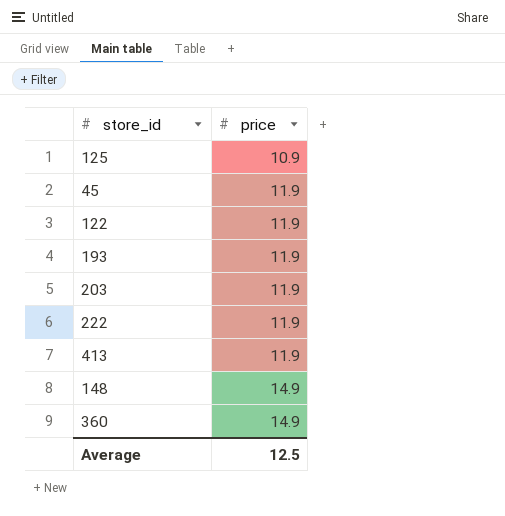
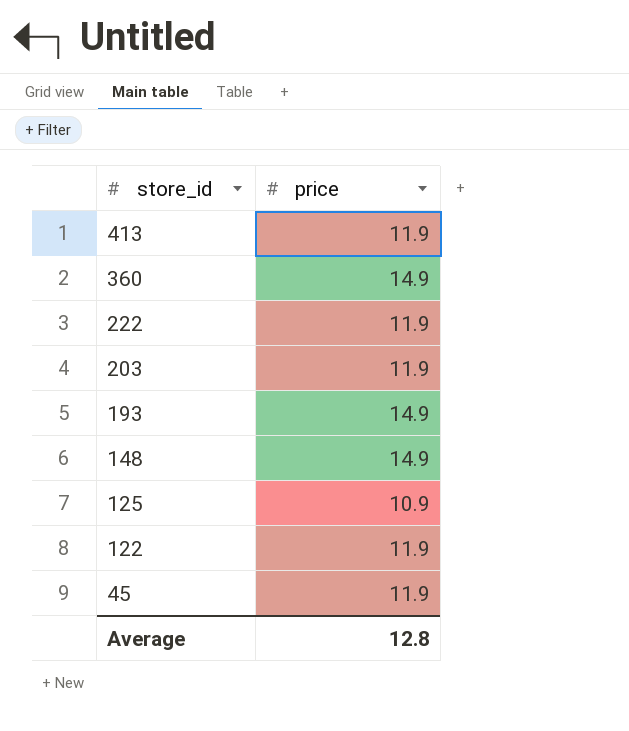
row order: price ascending -> store_id descending
193 | price: 11.9 -> 14.9
Average | price: 12.5 -> 12.8

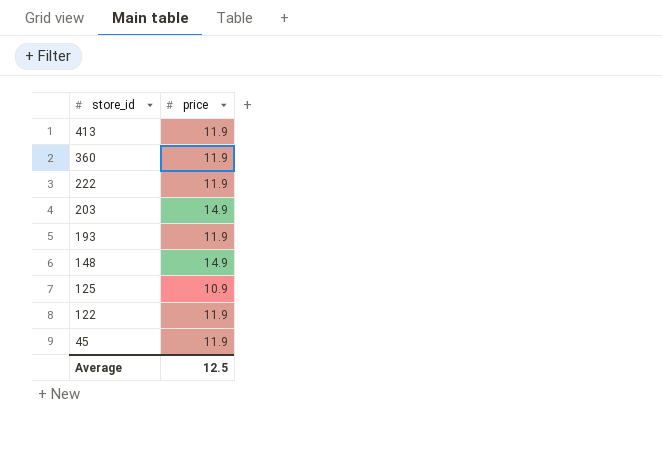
360 | price: 14.9 -> 11.9
203 | price: 11.9 -> 14.9
193 | price: 14.9 -> 11.9
Average | price: 12.8 -> 12.5

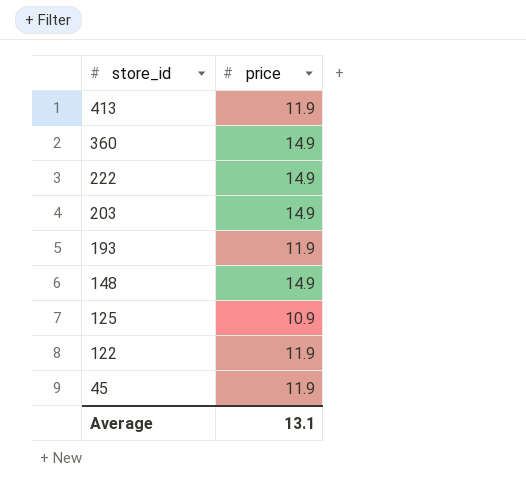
360 | price: 11.9 -> 14.9
222 | price: 11.9 -> 14.9
Average | price: 12.5 -> 13.1

